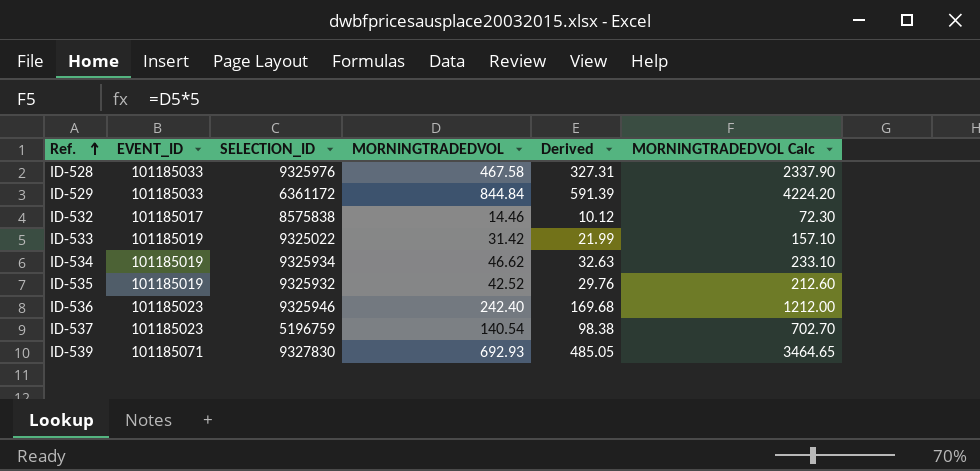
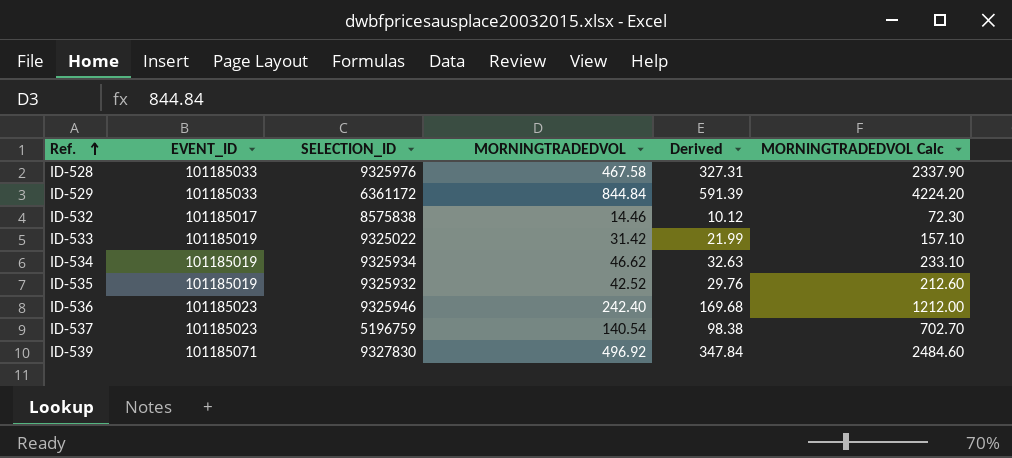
ID-539 | MORNINGTRADEDVOL: 692.93 -> 496.92
ID-539 | Derived: 485.05 -> 347.84
ID-539 | MORNINGTRADEDVOL Calc: 3464.65 -> 2484.60

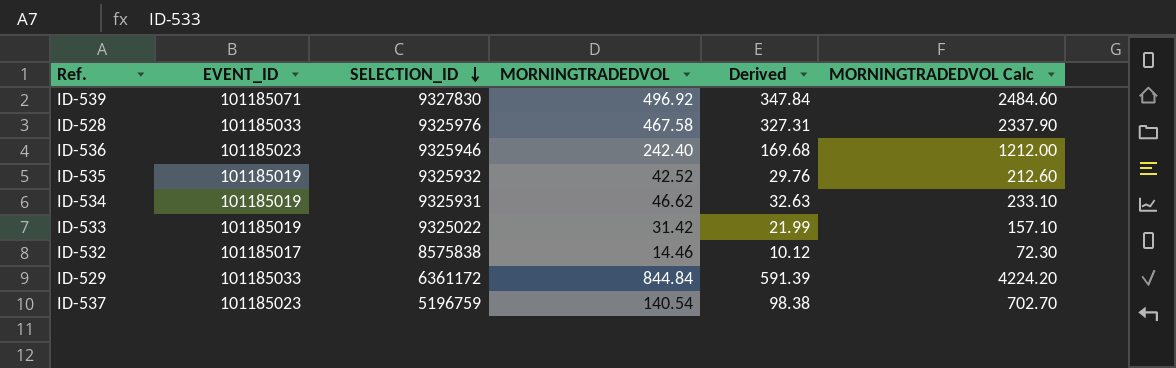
row order: Ref. ascending -> SELECTION_ID descending
ID-534 | SELECTION_ID: 9325934 -> 9325931

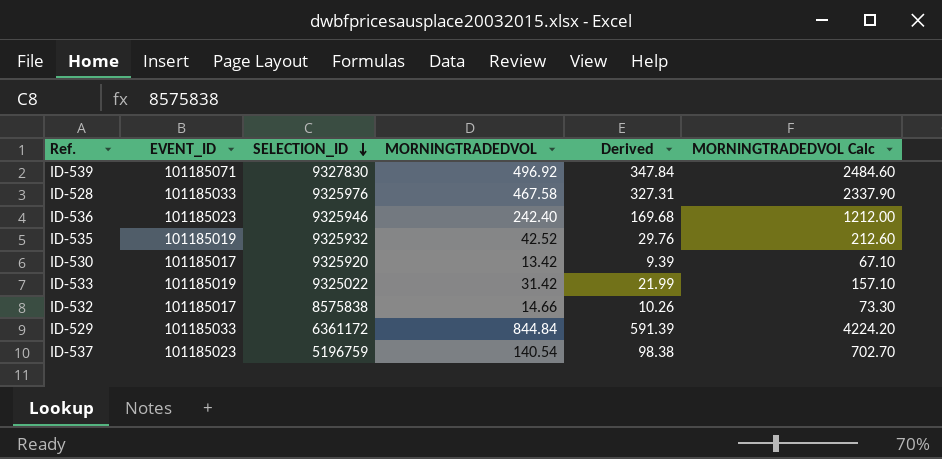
row ID-534: 101185019 | 9325931 | 46.62 | 32.63 | 233.10 -> none
row ID-530: none -> 101185017 | 9325920 | 13.42 | 9.39 | 67.10
ID-532 | MORNINGTRADEDVOL: 14.46 -> 14.66
ID-532 | Derived: 10.12 -> 10.26
ID-532 | MORNINGTRADEDVOL Calc: 72.30 -> 73.30

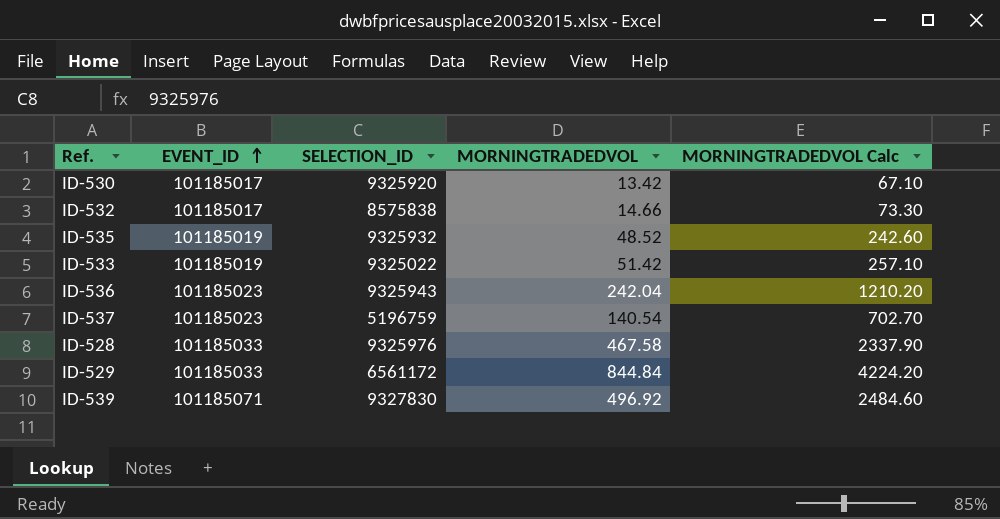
row order: SELECTION_ID descending -> EVENT_ID ascending
column Derived | formula: [MORNINGTRADEDVOL] * 0.7 -> none
ID-535 | MORNINGTRADEDVOL: 42.52 -> 48.52
ID-535 | MORNINGTRADEDVOL Calc: 212.60 -> 242.60
ID-533 | MORNINGTRADEDVOL: 31.42 -> 51.42
ID-533 | MORNINGTRADEDVOL Calc: 157.10 -> 257.10
ID-536 | SELECTION_ID: 9325946 -> 9325943
ID-536 | MORNINGTRADEDVOL: 242.40 -> 242.04
ID-536 | MORNINGTRADEDVOL Calc: 1212.00 -> 1210.20
ID-529 | SELECTION_ID: 6361172 -> 6561172

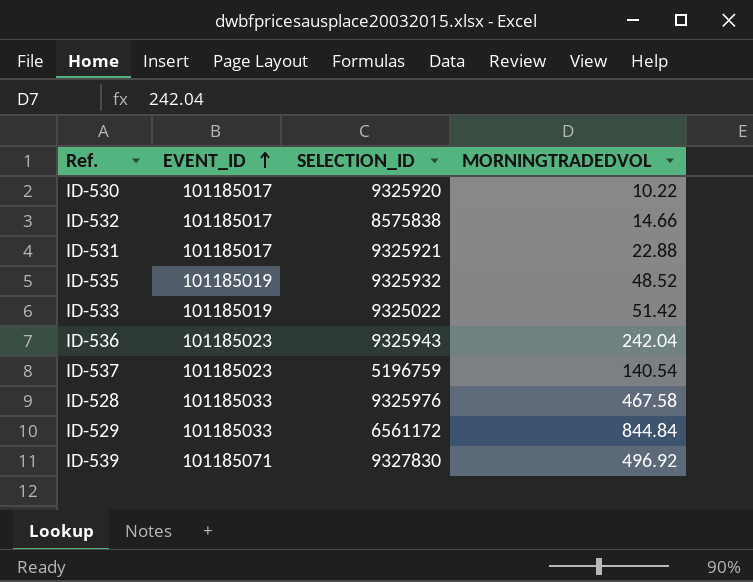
column MORNINGTRADEDVOL Calc | formula: [MORNINGTRADEDVOL] * 5 -> none
ID-530 | MORNINGTRADEDVOL: 13.42 -> 10.22
row ID-531: none -> 101185017 | 9325921 | 22.88

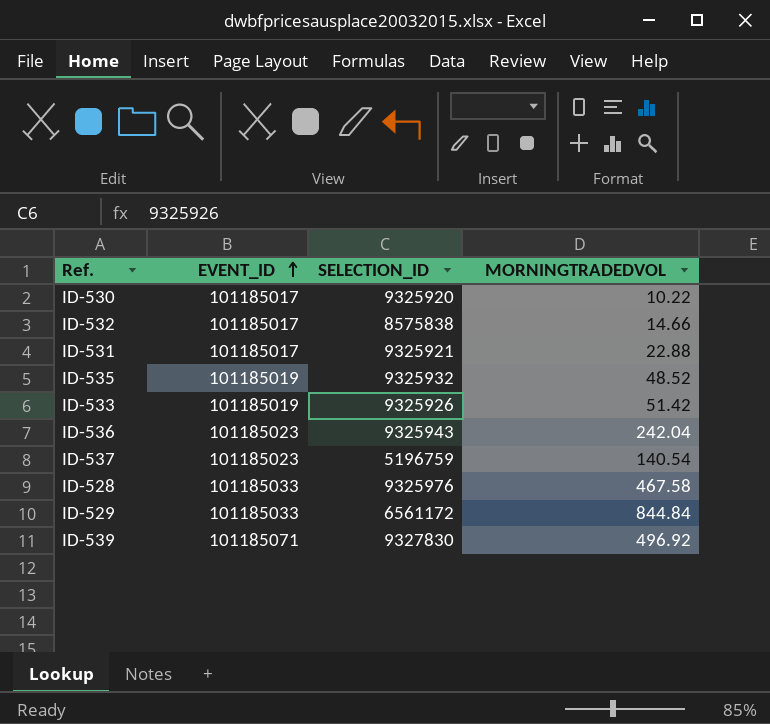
ID-533 | SELECTION_ID: 9325022 -> 9325926

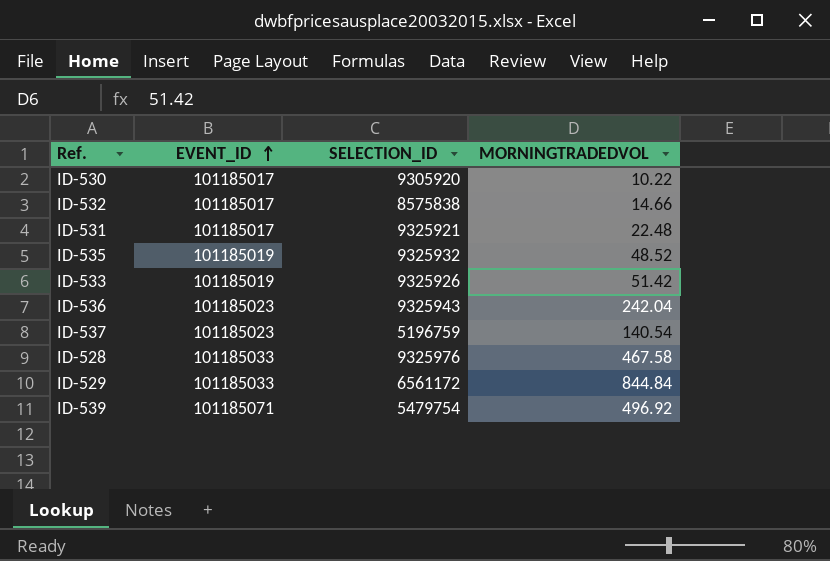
ID-530 | SELECTION_ID: 9325920 -> 9305920
ID-531 | MORNINGTRADEDVOL: 22.88 -> 22.48
ID-539 | SELECTION_ID: 9327830 -> 5479754

